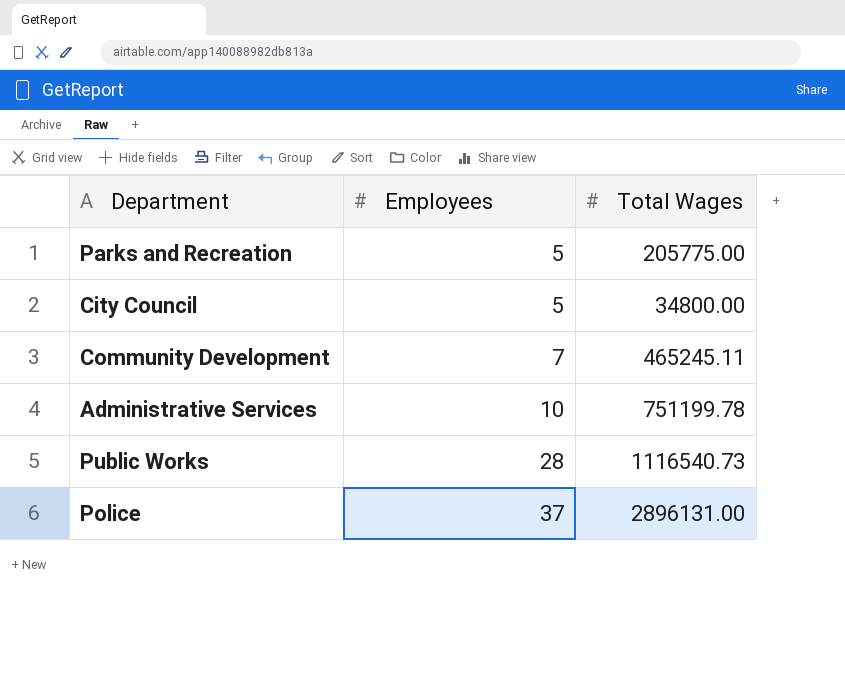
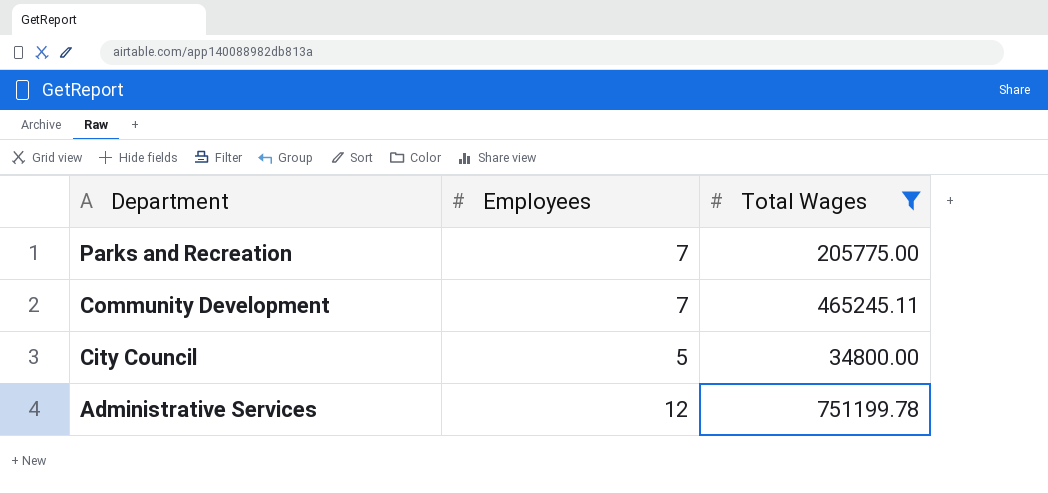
filter: none -> Total Wages <= 751199.78
row order: Employees ascending -> Department descending
Parks and Recreation | Employees: 5 -> 7
Administrative Services | Employees: 10 -> 12

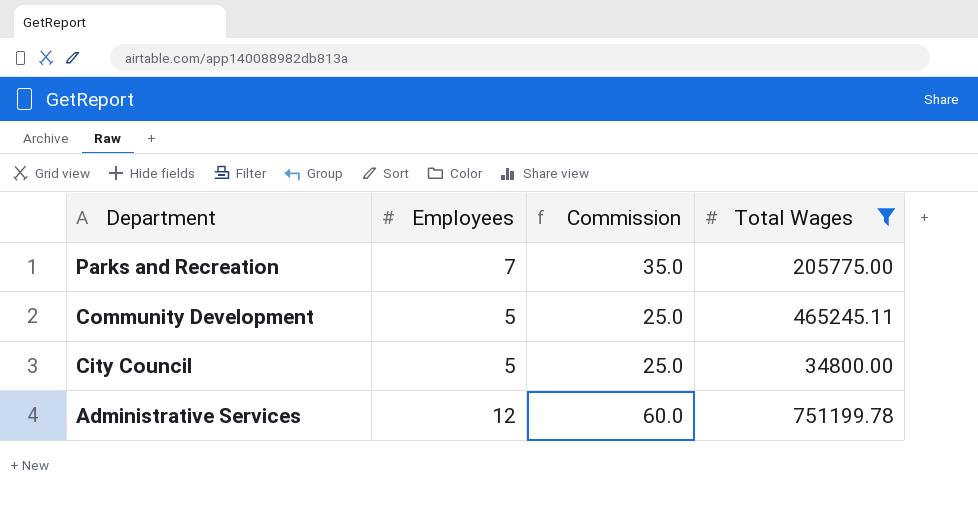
column Commission | formula: none -> [Employees] * 5
Community Development | Employees: 7 -> 5

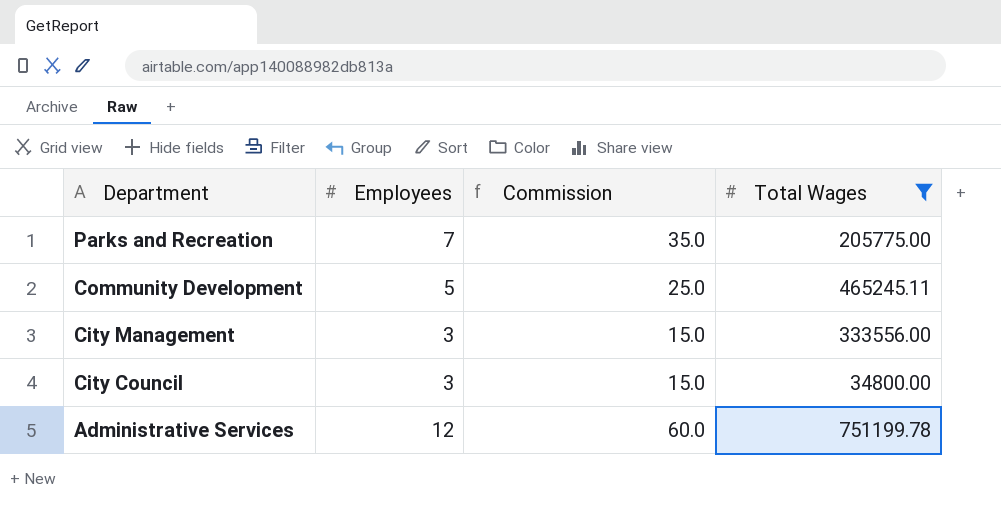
row City Management: none -> 3 | 15.0 | 333556.00
City Council | Employees: 5 -> 3
City Council | Commission: 25.0 -> 15.0

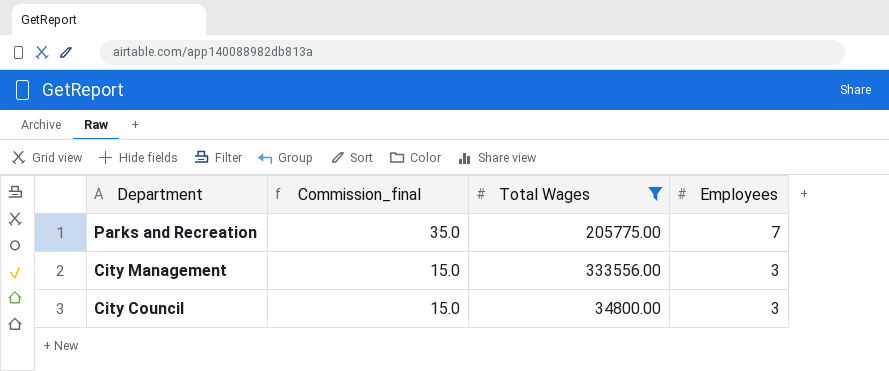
column name: Commission -> Commission_final
column Employees | position: 2 -> 4
row Community Development: 5 | 25.0 | 465245.11 -> none
row Administrative Services: 12 | 60.0 | 751199.78 -> none

